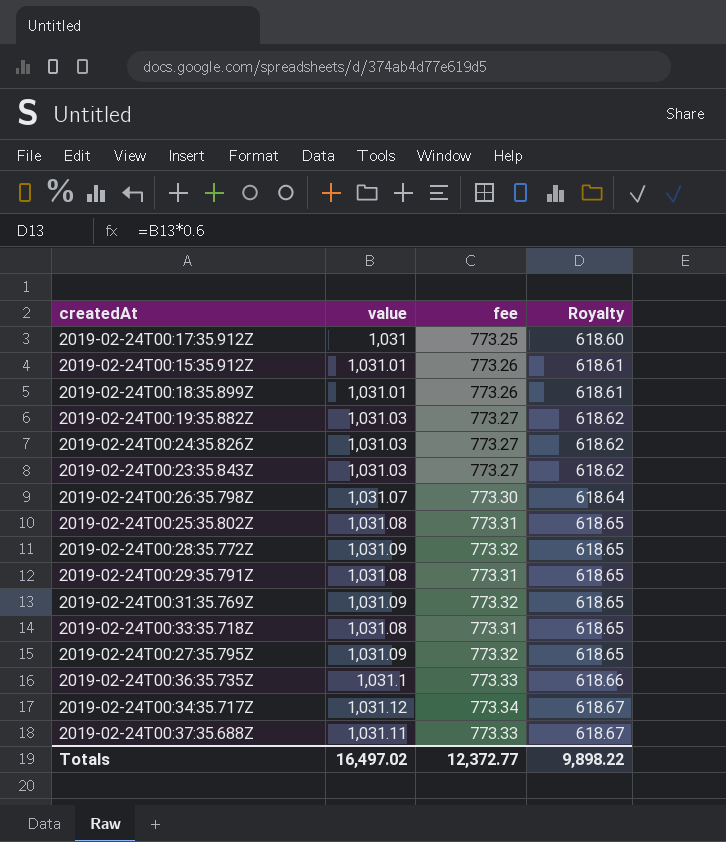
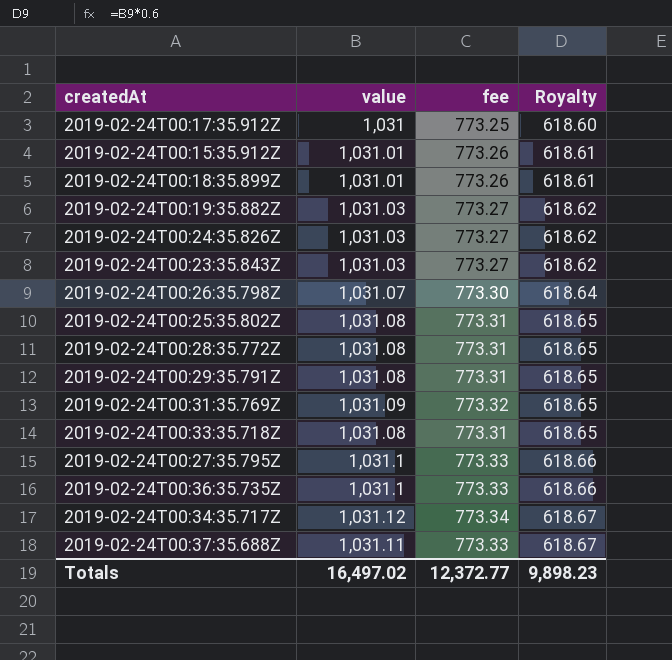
2019-02-24T00:28:35.772Z | value: 1,031.09 -> 1,031.08
2019-02-24T00:28:35.772Z | fee: 773.32 -> 773.31
2019-02-24T00:27:35.795Z | value: 1,031.09 -> 1,031.1
2019-02-24T00:27:35.795Z | fee: 773.32 -> 773.33
2019-02-24T00:27:35.795Z | Royalty: 618.65 -> 618.66
Totals | Royalty: 9,898.22 -> 9,898.23

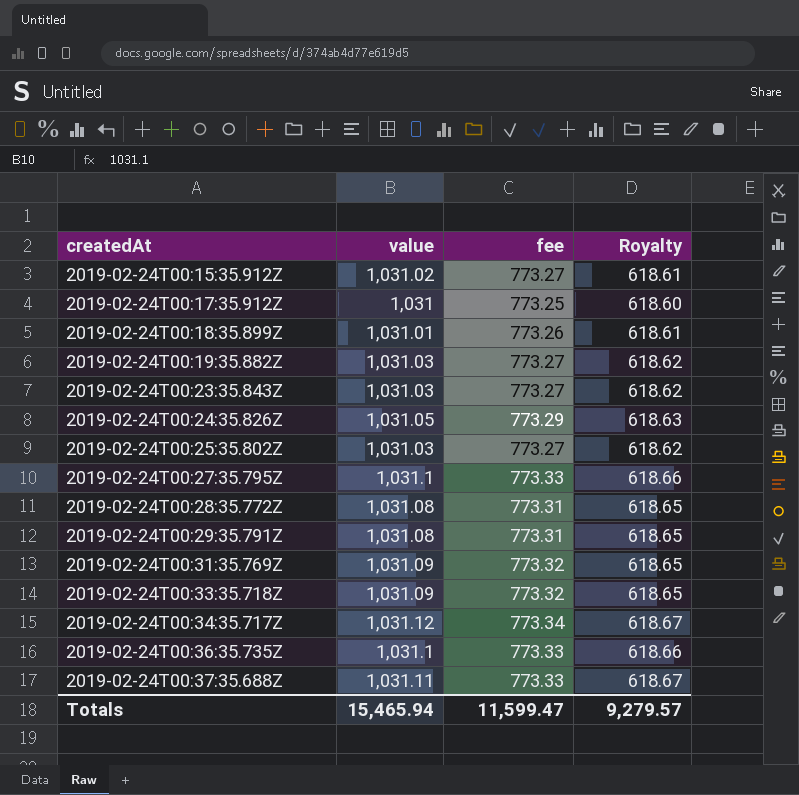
row order: Royalty ascending -> createdAt ascending
row 2019-02-24T00:26:35.798Z: 1,031.07 | 773.30 | 618.64 -> none
2019-02-24T00:15:35.912Z | value: 1,031.01 -> 1,031.02
2019-02-24T00:15:35.912Z | fee: 773.26 -> 773.27
2019-02-24T00:24:35.826Z | value: 1,031.03 -> 1,031.05
2019-02-24T00:24:35.826Z | fee: 773.27 -> 773.29
2019-02-24T00:24:35.826Z | Royalty: 618.62 -> 618.63
2019-02-24T00:25:35.802Z | value: 1,031.08 -> 1,031.03
2019-02-24T00:25:35.802Z | fee: 773.31 -> 773.27
2019-02-24T00:25:35.802Z | Royalty: 618.65 -> 618.62
2019-02-24T00:33:35.718Z | value: 1,031.08 -> 1,031.09
2019-02-24T00:33:35.718Z | fee: 773.31 -> 773.32
Totals | value: 16,497.02 -> 15,465.94
Totals | fee: 12,372.77 -> 11,599.47
Totals | Royalty: 9,898.23 -> 9,279.57

